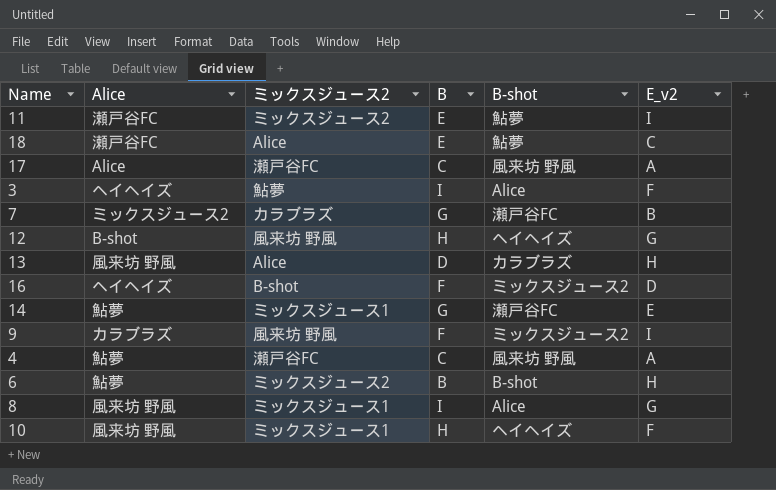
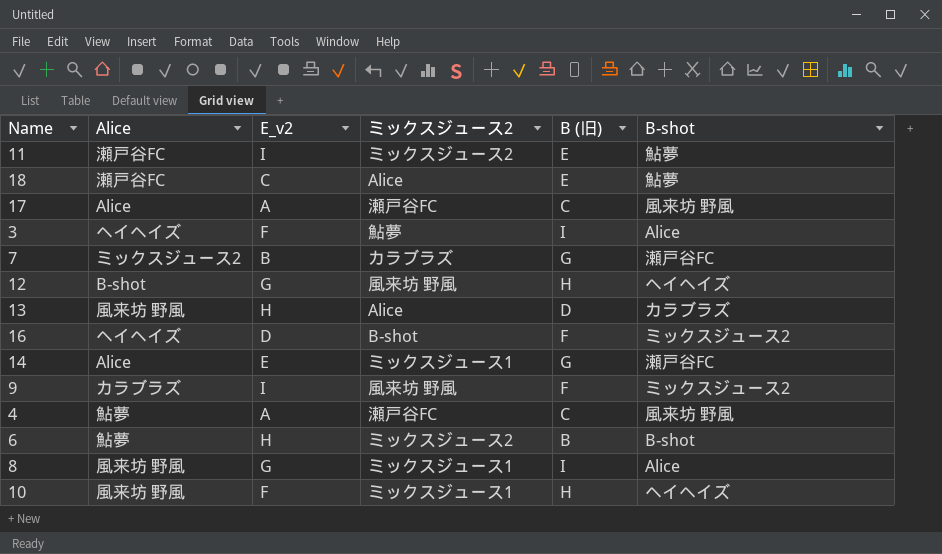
column E_v2 | position: 6 -> 3
column name: B -> B (旧)
14 | Alice: 鮎夢 -> Alice

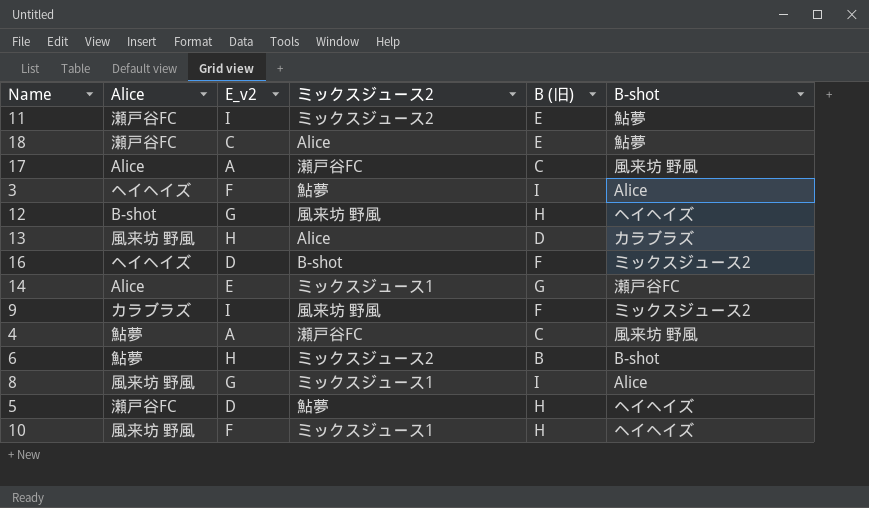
row 7: ミックスジュース2 | B | カラブラズ | G | 瀬戸谷FC -> none
row 5: none -> 瀬戸谷FC | D | 鮎夢 | H | ヘイヘイズ

